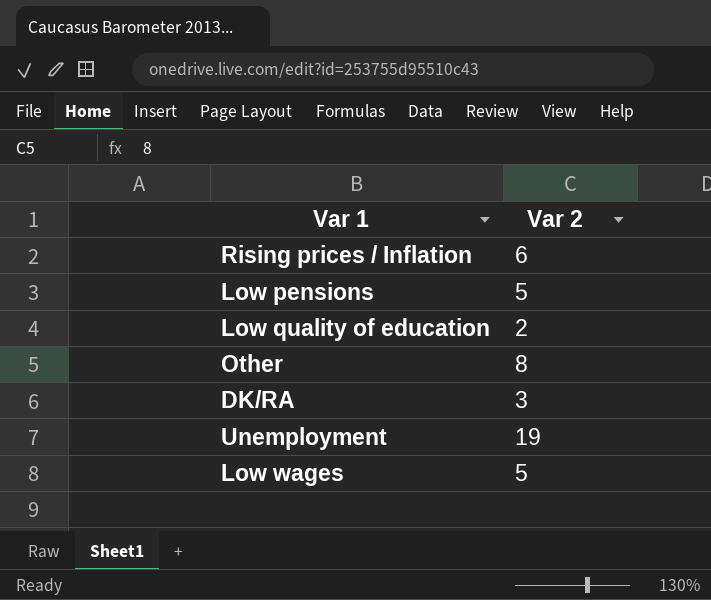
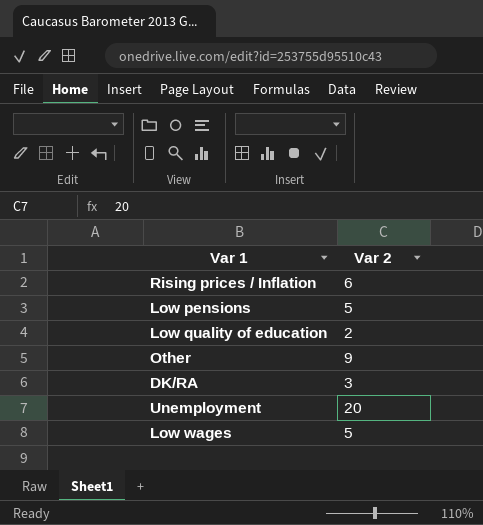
Other | Var 2: 8 -> 9
Unemployment | Var 2: 19 -> 20

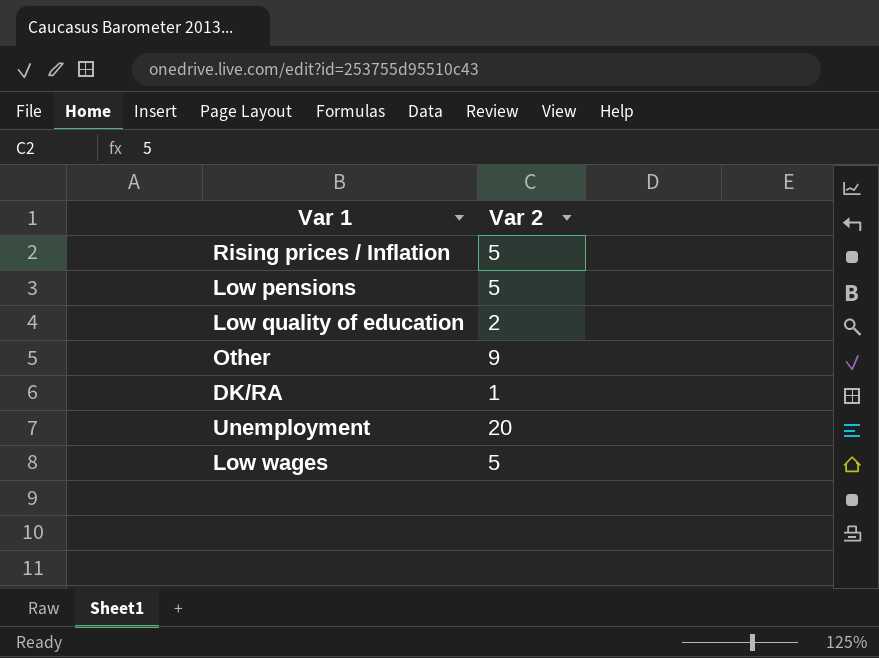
Rising prices / Inflation | Var 2: 6 -> 5
DK/RA | Var 2: 3 -> 1

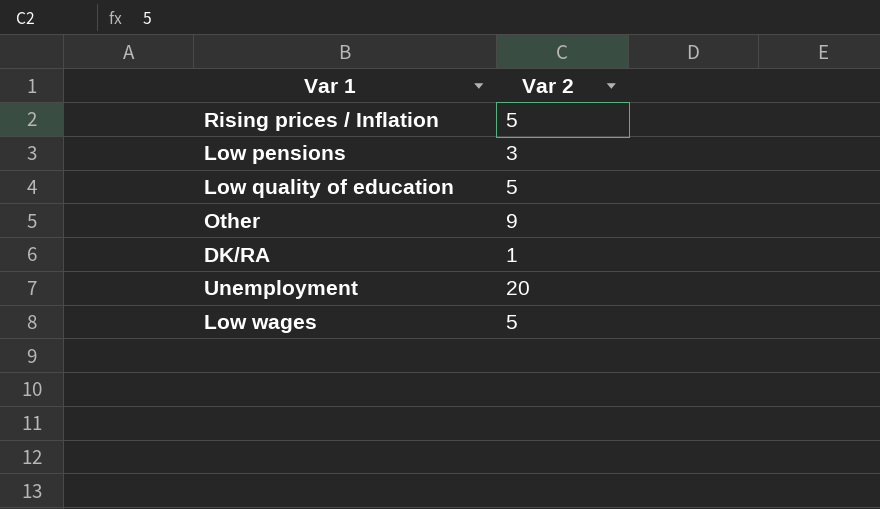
Low pensions | Var 2: 5 -> 3
Low quality of education | Var 2: 2 -> 5

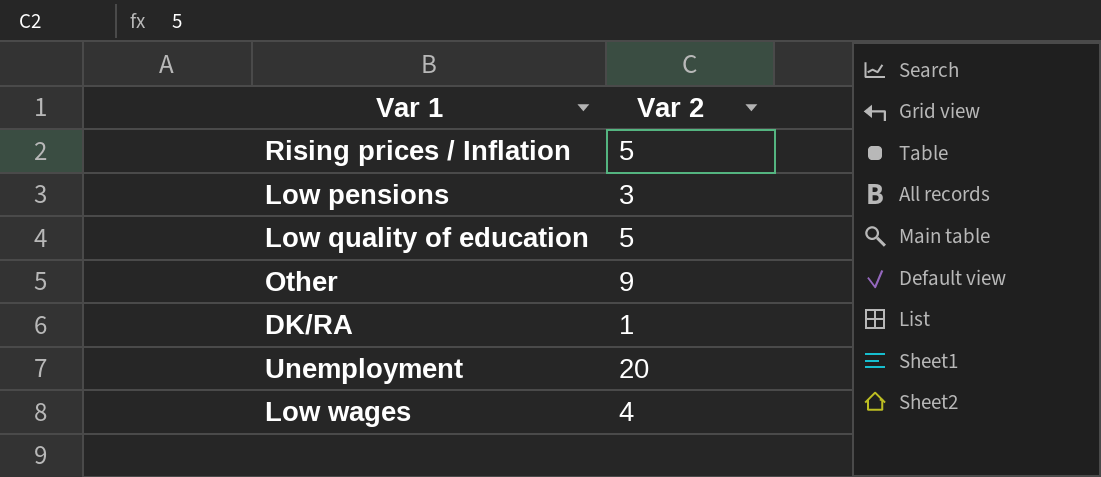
Low wages | Var 2: 5 -> 4

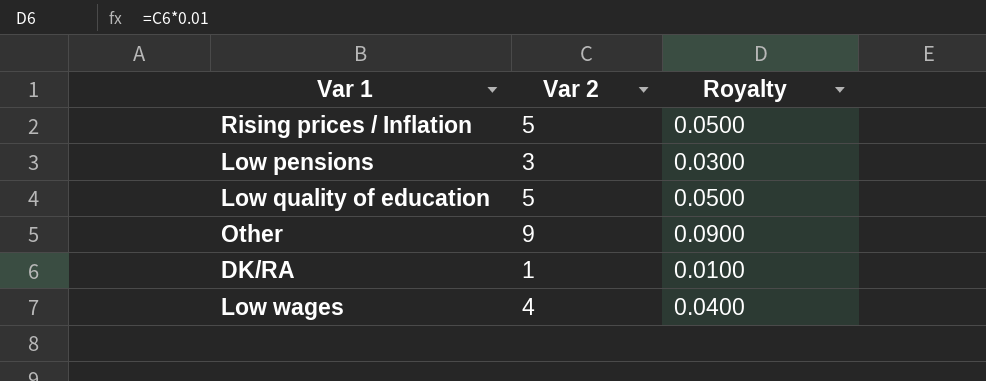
column Royalty | formula: none -> [Var 2] * 0.01
row Unemployment: 20 -> none

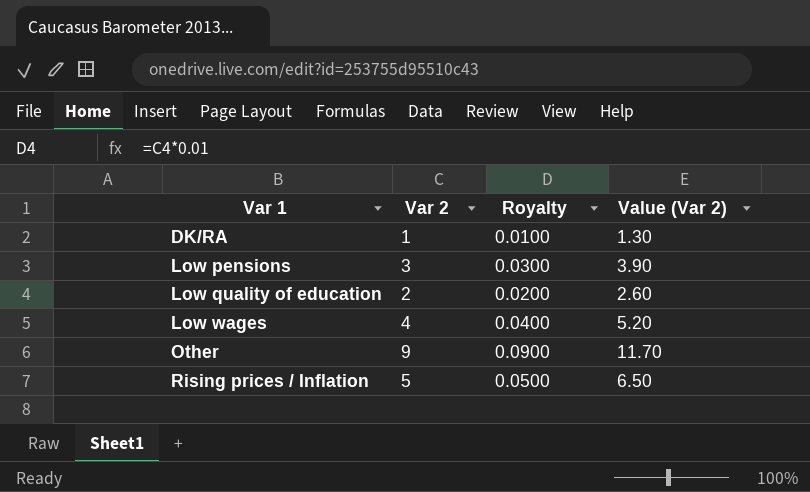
row order: none -> Var 1 ascending
column Value (Var 2) | formula: none -> [Var 2] * 1.3
Low quality of education | Var 2: 5 -> 2
Low quality of education | Royalty: 0.0500 -> 0.0200

